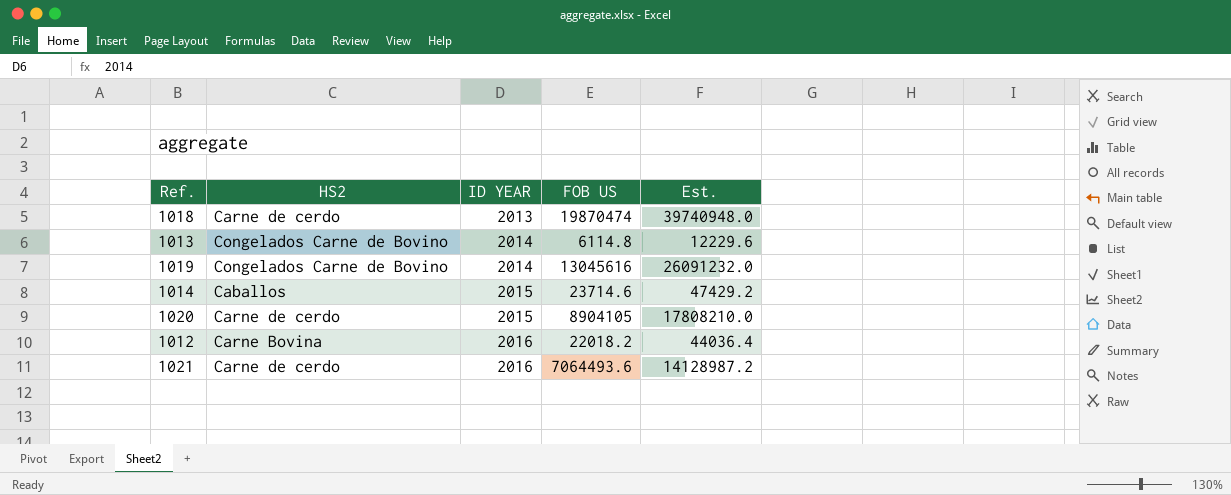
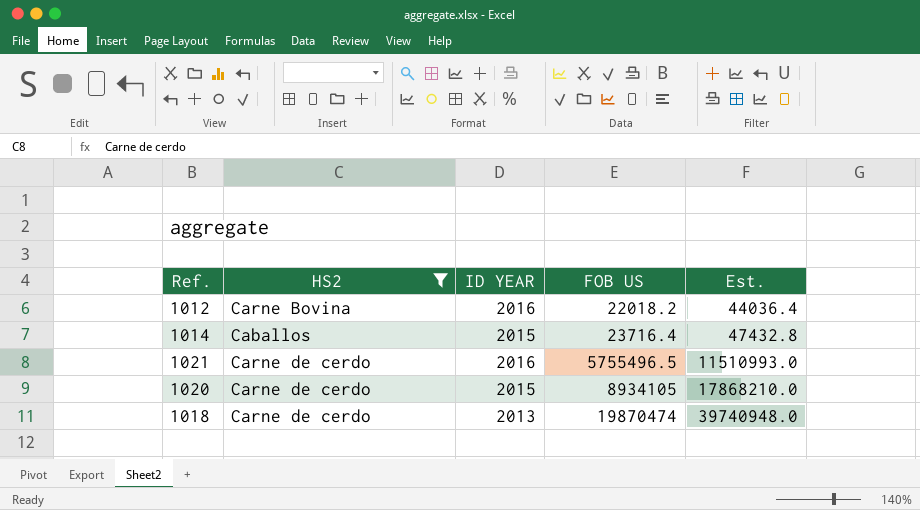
filter: none -> HS2 != Congelados Carne de Bovino
row order: ID YEAR ascending -> FOB US ascending
1014 | FOB US: 23714.6 -> 23716.4
1014 | Est.: 47429.2 -> 47432.8
1021 | FOB US: 7064493.6 -> 5755496.5
1021 | Est.: 14128987.2 -> 11510993.0
1020 | FOB US: 8904105 -> 8934105
1020 | Est.: 17808210.0 -> 17868210.0

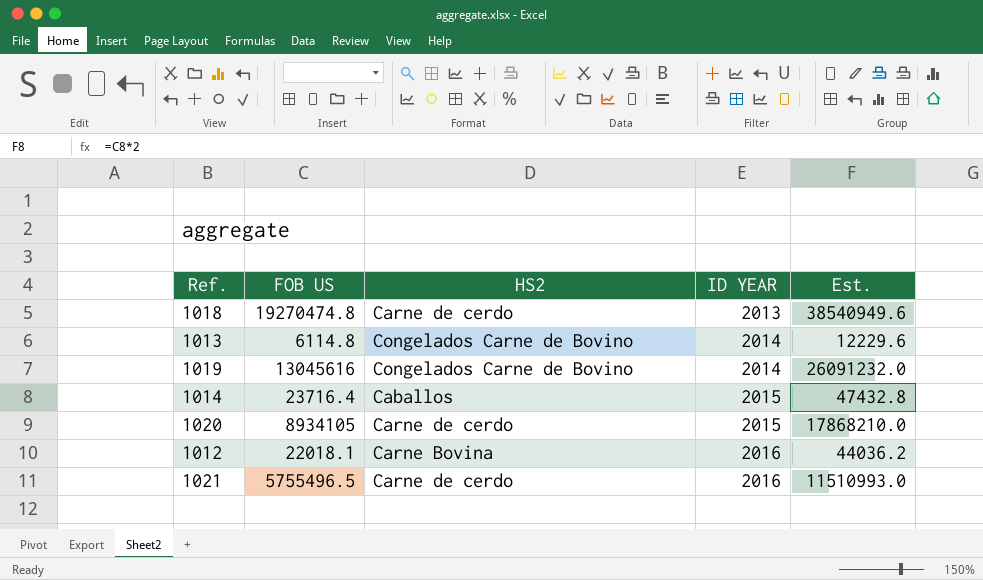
filter: HS2 != Congelados Carne de Bovino -> none
row order: FOB US ascending -> ID YEAR ascending
column FOB US | position: 4 -> 2
1018 | FOB US: 19870474 -> 19270474.8
1018 | Est.: 39740948.0 -> 38540949.6
1012 | FOB US: 22018.2 -> 22018.1
1012 | Est.: 44036.4 -> 44036.2

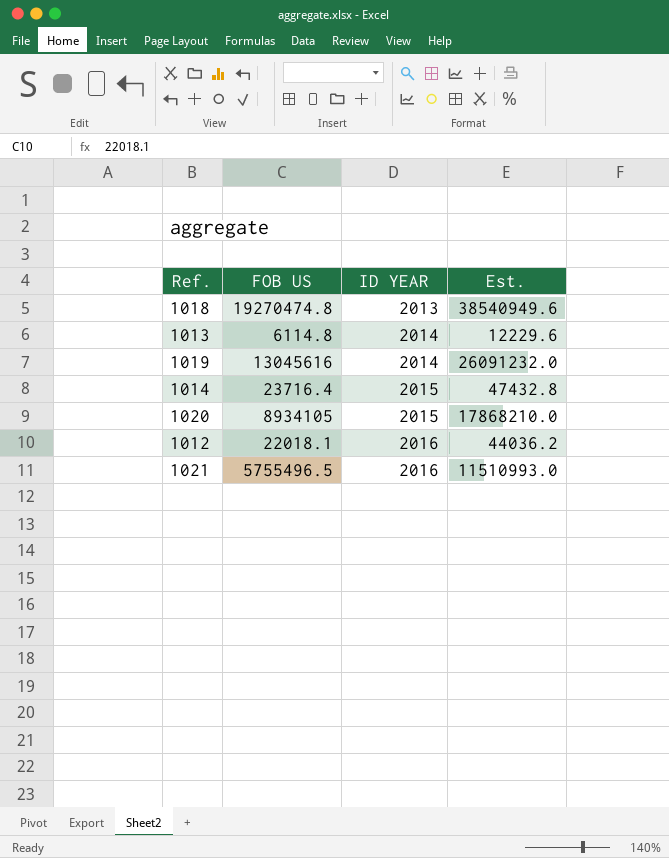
column HS2 | position: 3 -> none

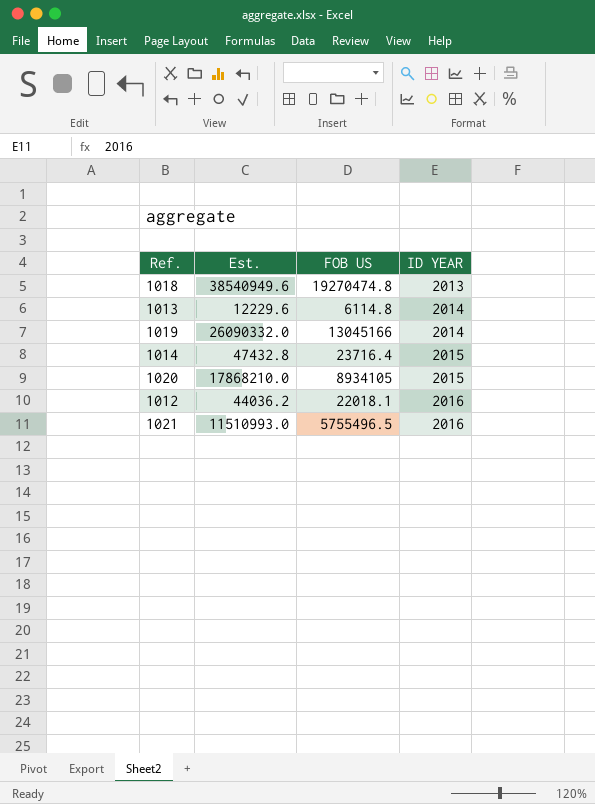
column Est. | position: 4 -> 2
1019 | Est.: 26091232.0 -> 26090332.0
1019 | FOB US: 13045616 -> 13045166

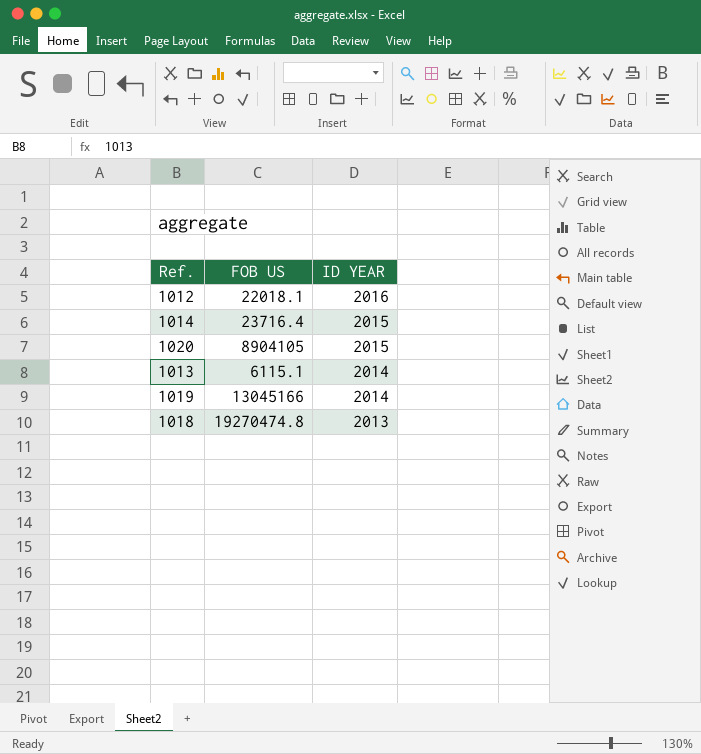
row order: ID YEAR ascending -> ID YEAR descending
column Est. | formula: [FOB US] * 2 -> none
row 1021: 11510993.0 | 5755496.5 | 2016 -> none
1020 | FOB US: 8934105 -> 8904105
1013 | FOB US: 6114.8 -> 6115.1

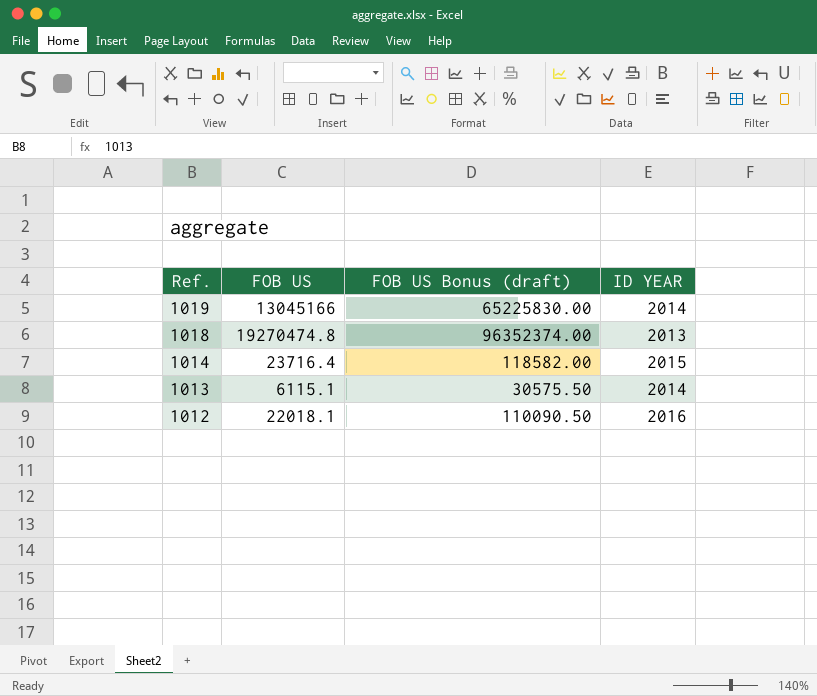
row order: ID YEAR descending -> Ref. descending
column FOB US Bonus (draft) | formula: none -> [FOB US] * 5
row 1020: 8904105 | 2015 -> none

